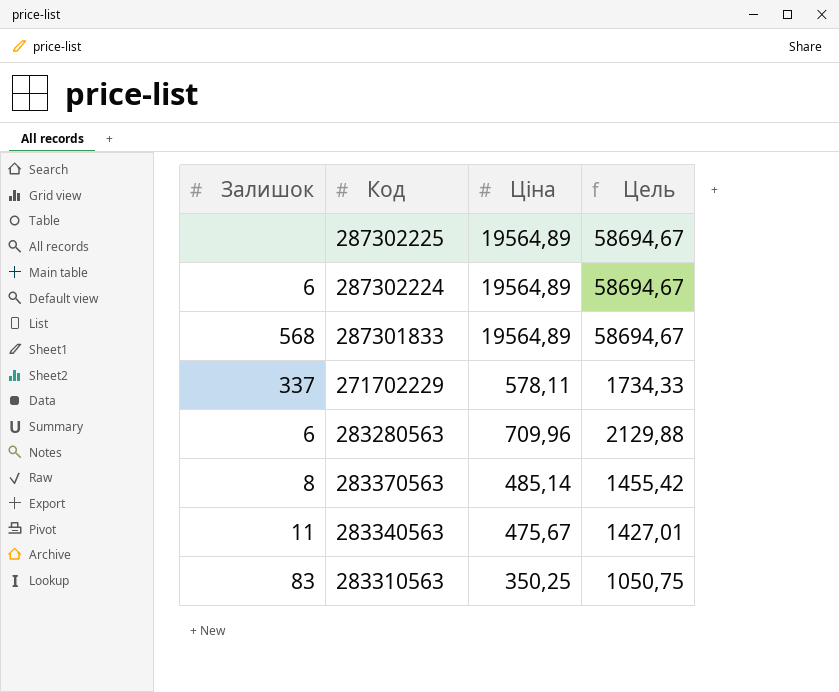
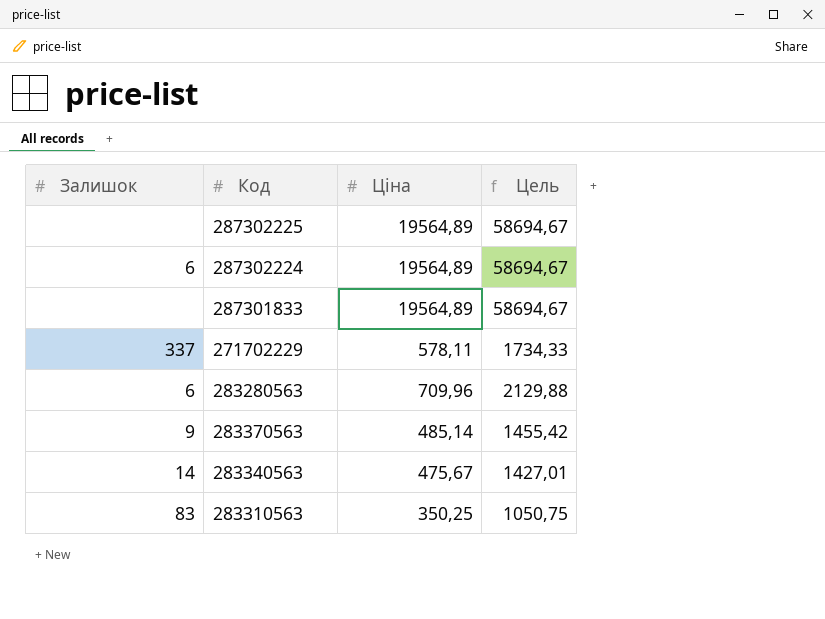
287301833 | Залишок: 568 -> none
283370563 | Залишок: 8 -> 9
283340563 | Залишок: 11 -> 14

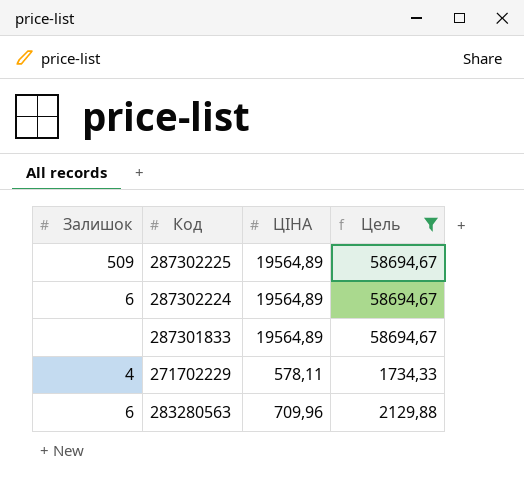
filter: none -> Цель >= 1734,33
column name: Ціна -> ЦІНА
287302225 | Залишок: none -> 509
271702229 | Залишок: 337 -> 4

